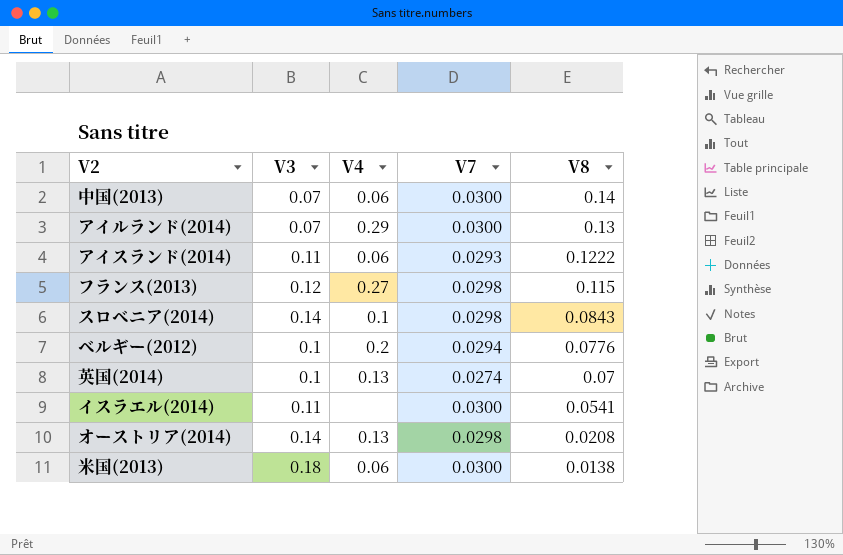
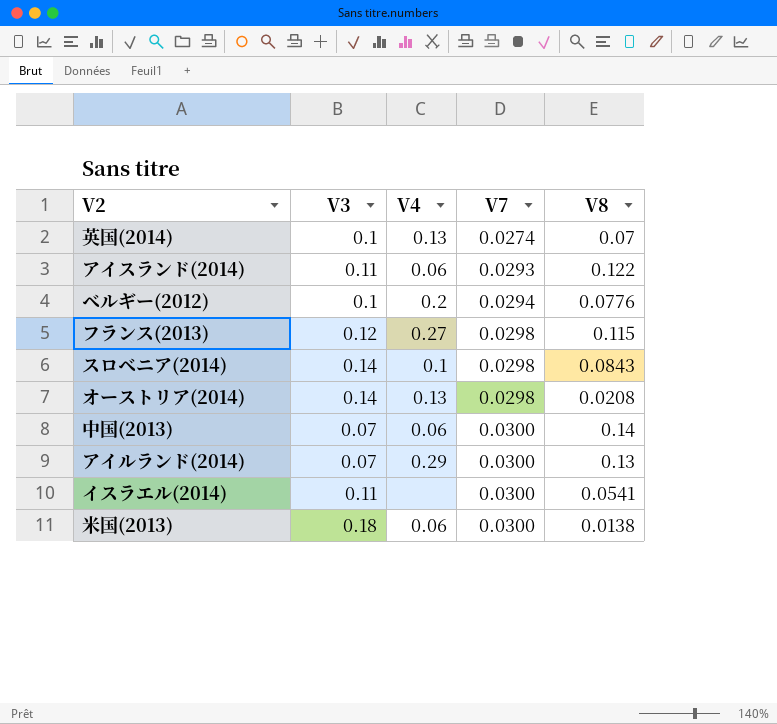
row order: V8 descending -> V7 ascending
アイスランド(2014) | V8: 0.1222 -> 0.122

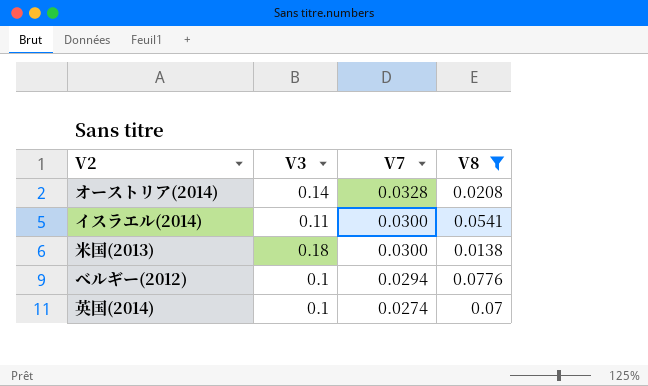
filter: none -> V8 <= 0.0776
row order: V7 ascending -> V7 descending
column V4 | position: 3 -> none
オーストリア(2014) | V7: 0.0298 -> 0.0328

